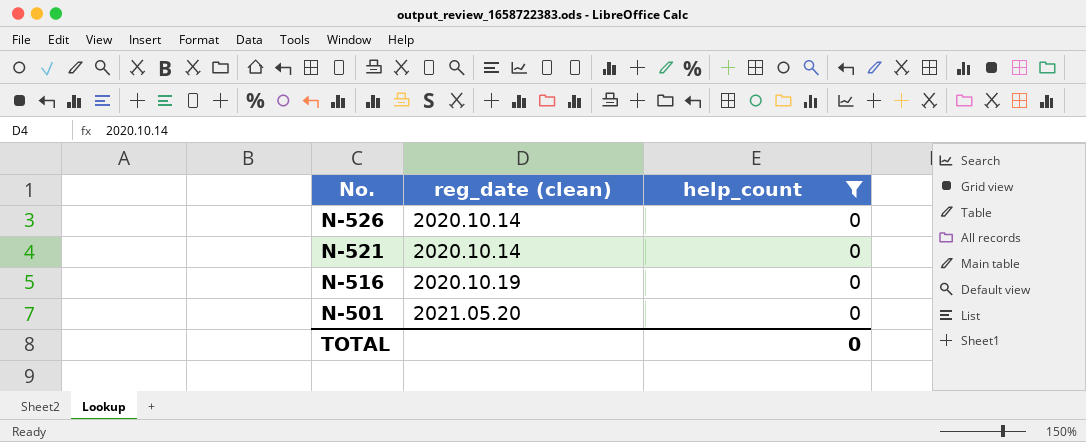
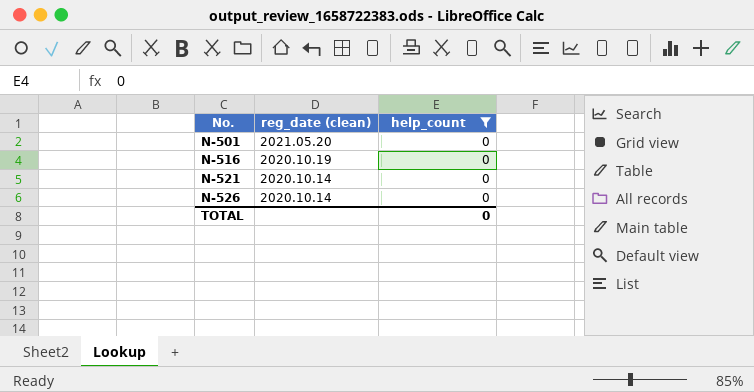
row order: No. descending -> No. ascending

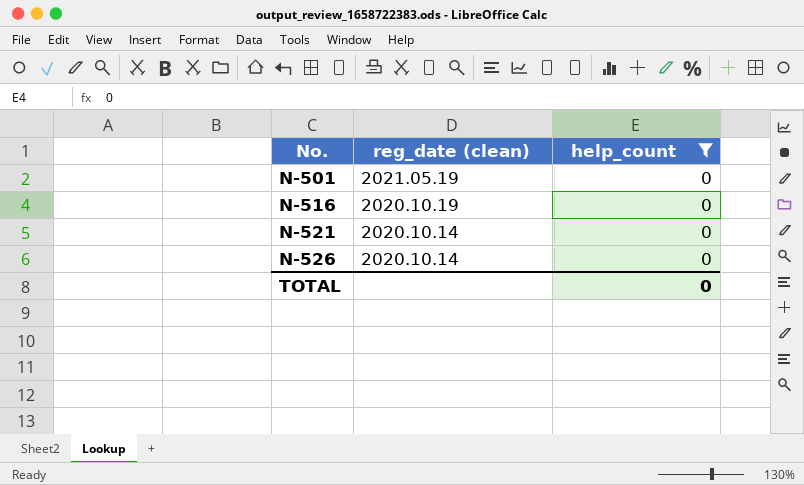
N-501 | reg_date (clean): 2021.05.20 -> 2021.05.19

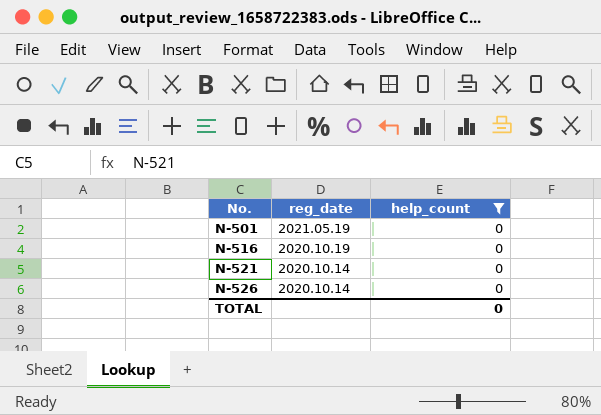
column name: reg_date (clean) -> reg_date

